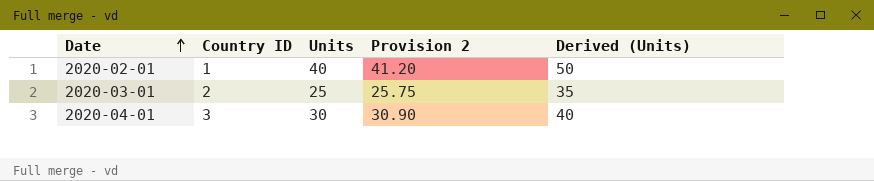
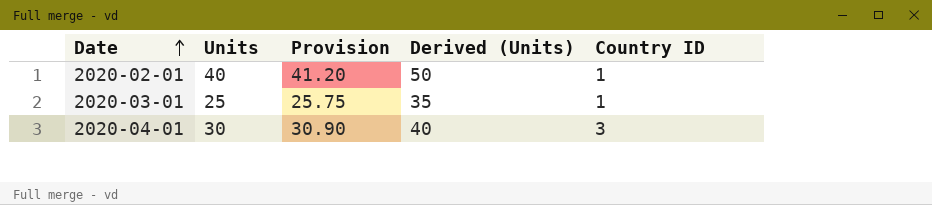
column name: Provision 2 -> Provision
column Country ID | position: 2 -> 5
2020-03-01 | Country ID: 2 -> 1

